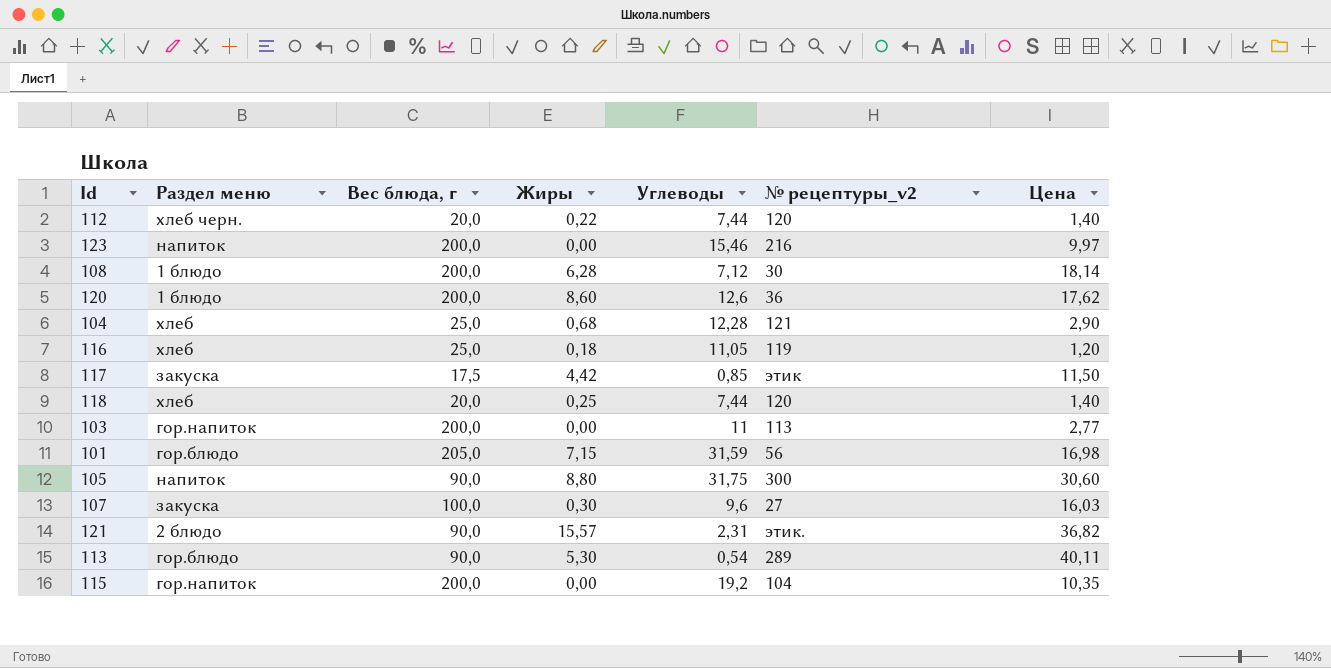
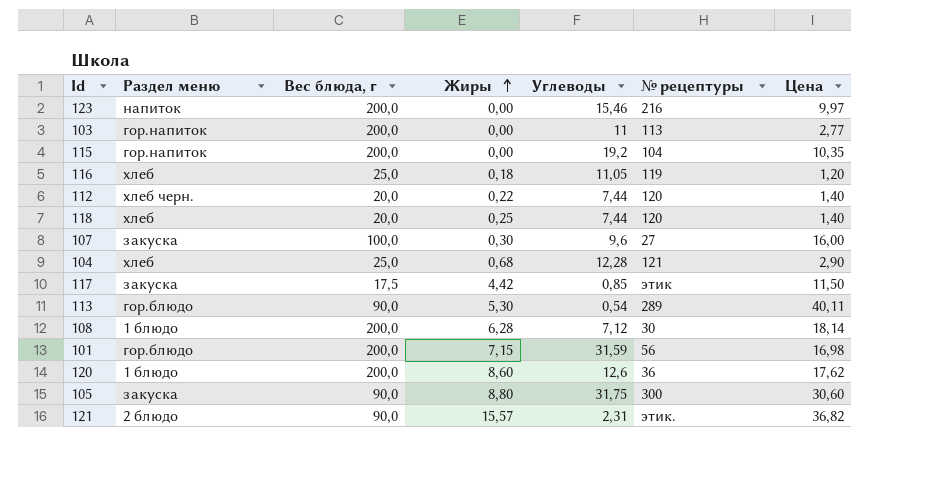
row order: none -> Жиры ascending
column name: № рецептуры_v2 -> № рецептуры
107 | Цена: 16,03 -> 16,00
101 | Вес блюда, г: 205,0 -> 200,0
105 | Раздел меню: напиток -> закуска

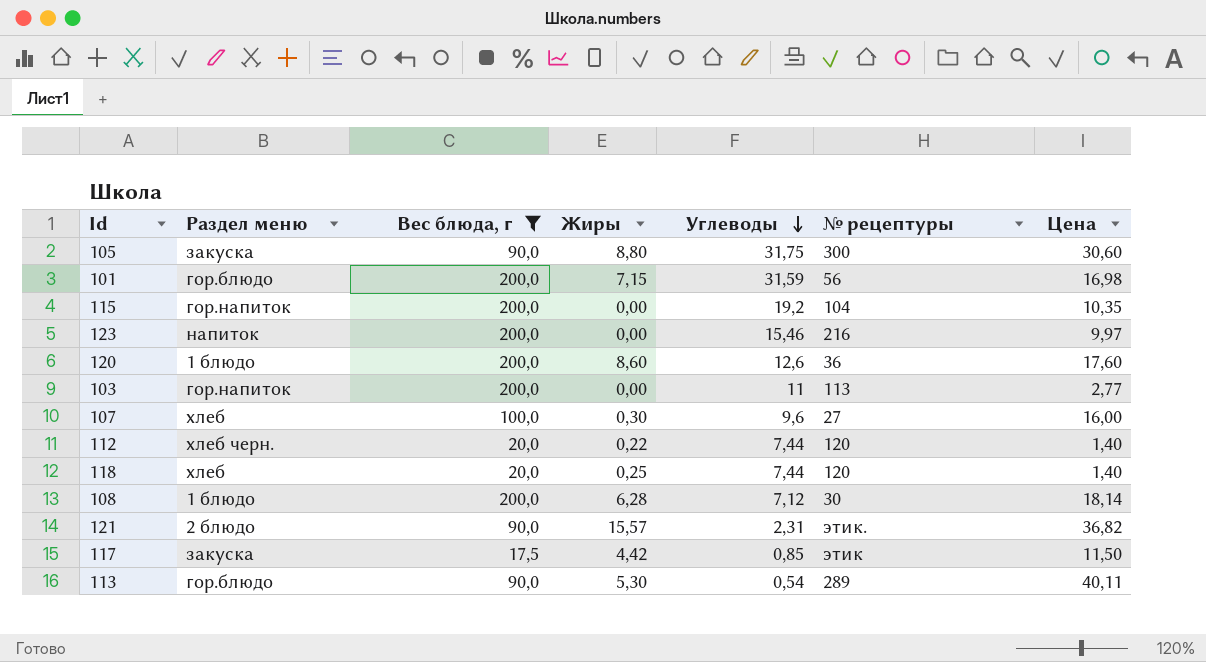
filter: none -> Вес блюда, г != 25,0
row order: Жиры ascending -> Углеводы descending
120 | Цена: 17,62 -> 17,60
107 | Раздел меню: закуска -> хлеб

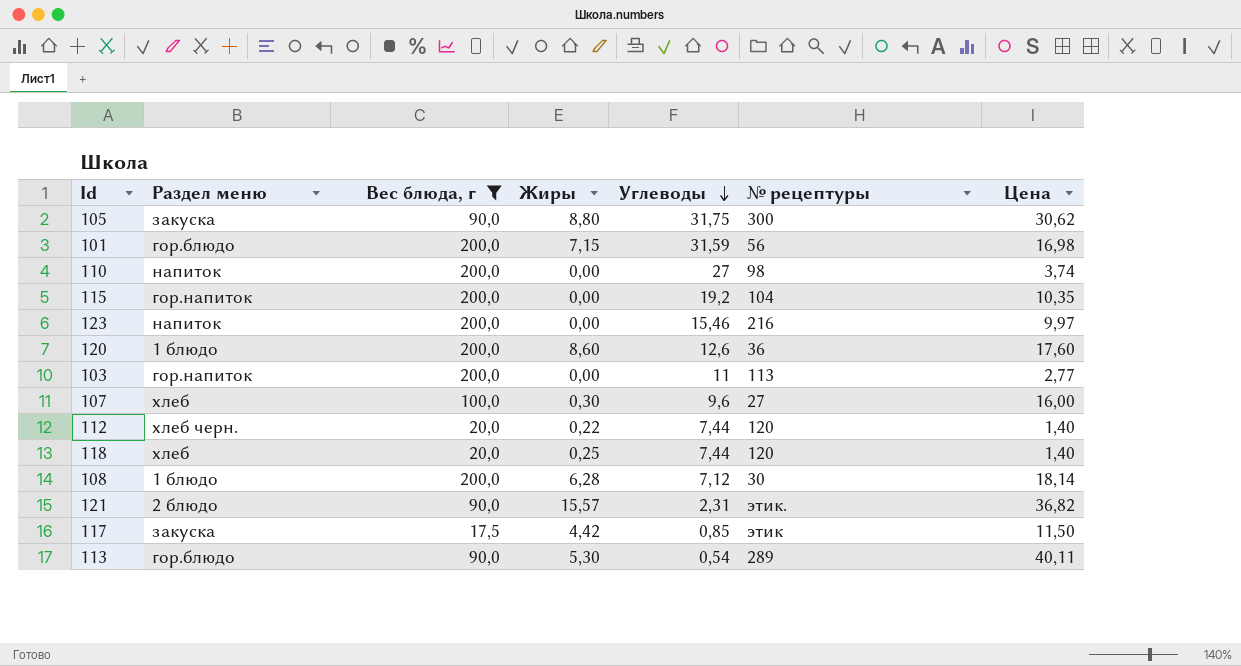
105 | Цена: 30,60 -> 30,62
row 110: none -> напиток | 200,0 | 0,00 | 27 | 98 | 3,74

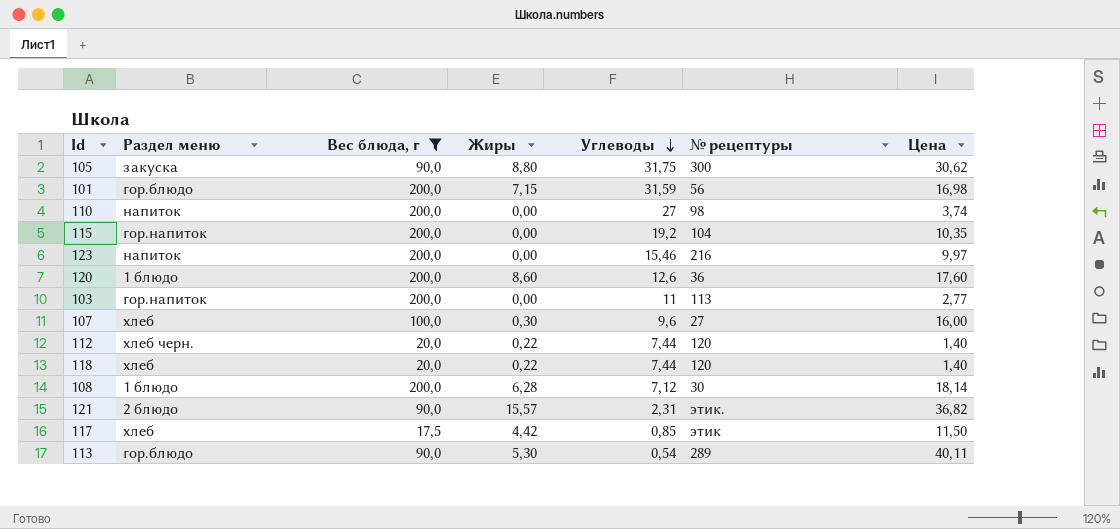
118 | Жиры: 0,25 -> 0,22
117 | Раздел меню: закуска -> хлеб

